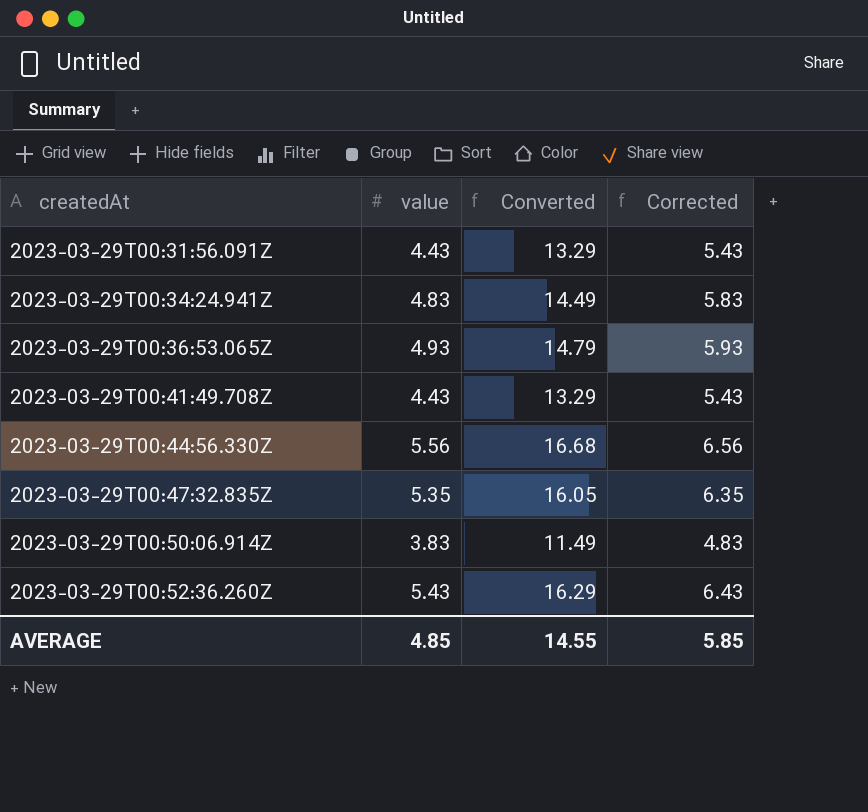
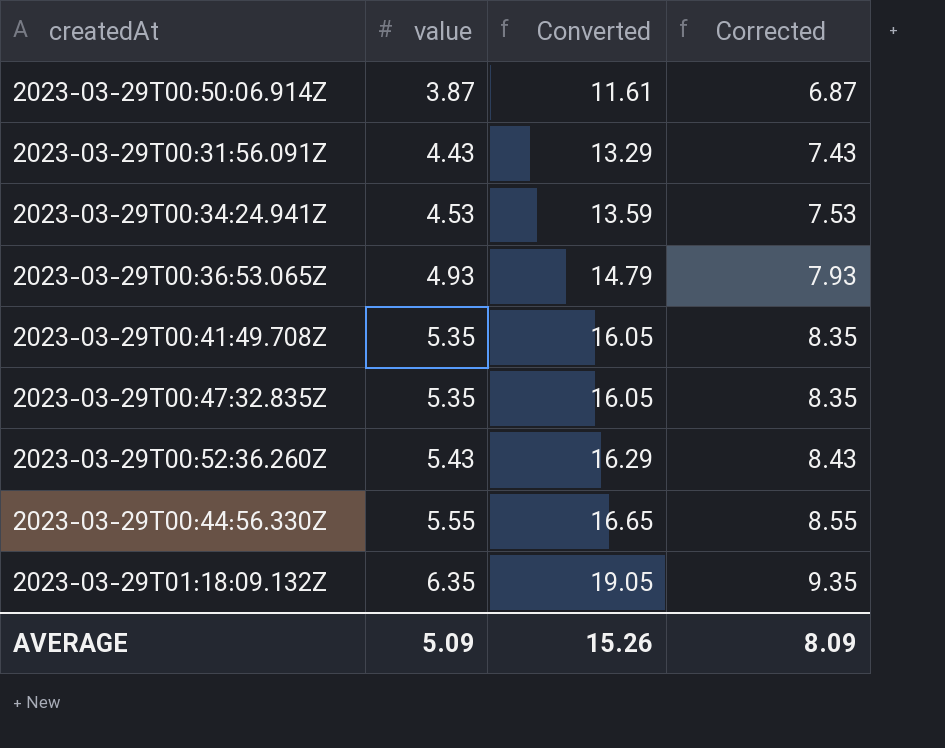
row order: createdAt ascending -> value ascending
column Corrected | formula: [value] + 1 -> [value] + 3
2023-03-29T00:50:06.914Z | value: 3.83 -> 3.87
2023-03-29T00:50:06.914Z | Converted: 11.49 -> 11.61
2023-03-29T00:34:24.941Z | value: 4.83 -> 4.53
2023-03-29T00:34:24.941Z | Converted: 14.49 -> 13.59
2023-03-29T00:41:49.708Z | value: 4.43 -> 5.35
2023-03-29T00:41:49.708Z | Converted: 13.29 -> 16.05
2023-03-29T00:44:56.330Z | value: 5.56 -> 5.55
2023-03-29T00:44:56.330Z | Converted: 16.68 -> 16.65
row 2023-03-29T01:18:09.132Z: none -> 6.35 | 19.05 | 9.35
AVERAGE | value: 4.85 -> 5.09
AVERAGE | Converted: 14.55 -> 15.26
AVERAGE | Corrected: 5.85 -> 8.09

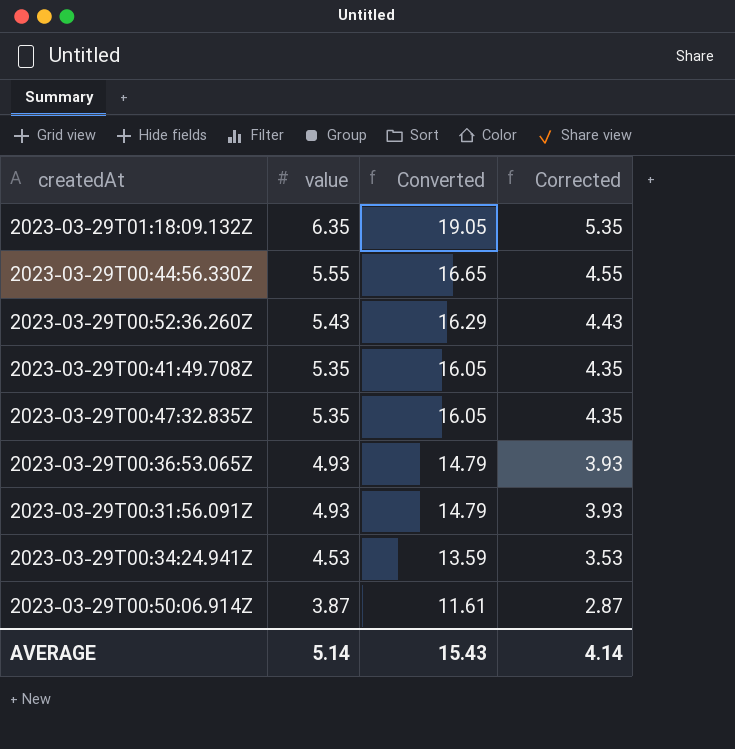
row order: value ascending -> value descending
column Corrected | formula: [value] + 3 -> [value] - 1
2023-03-29T00:31:56.091Z | value: 4.43 -> 4.93
2023-03-29T00:31:56.091Z | Converted: 13.29 -> 14.79
AVERAGE | value: 5.09 -> 5.14
AVERAGE | Converted: 15.26 -> 15.43
AVERAGE | Corrected: 8.09 -> 4.14

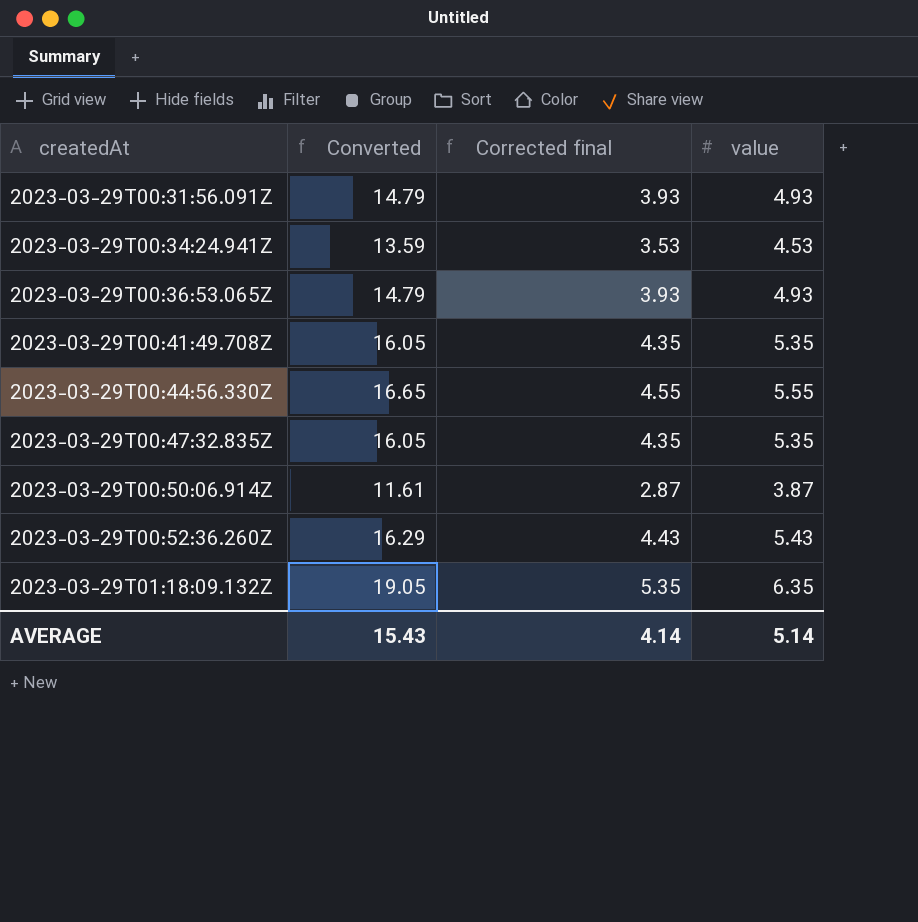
row order: value descending -> createdAt ascending
column name: Corrected -> Corrected final
column value | position: 2 -> 4

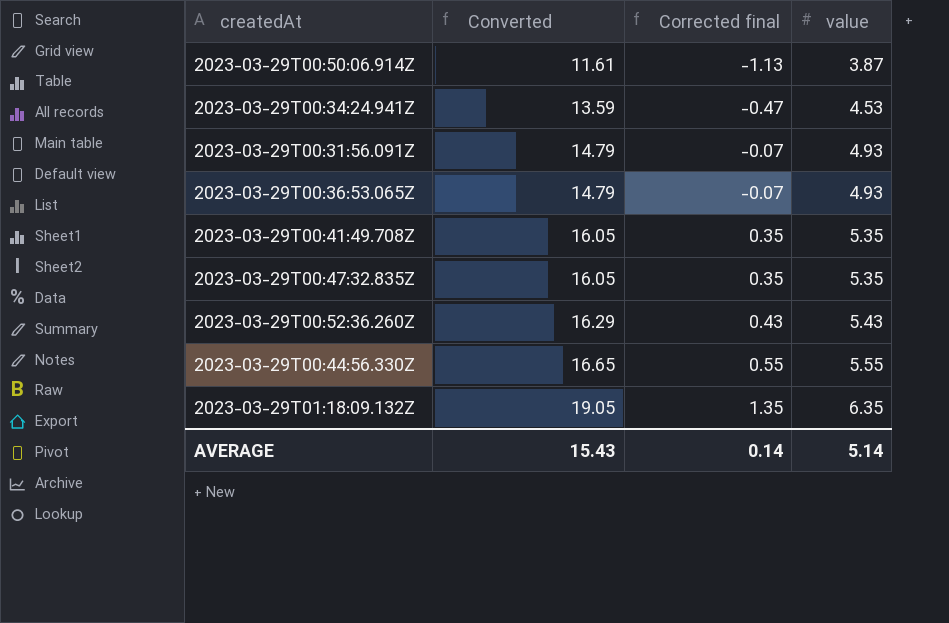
row order: createdAt ascending -> Converted ascending
column Corrected final | formula: [value] - 1 -> [value] - 5
AVERAGE | Corrected final: 4.14 -> 0.14

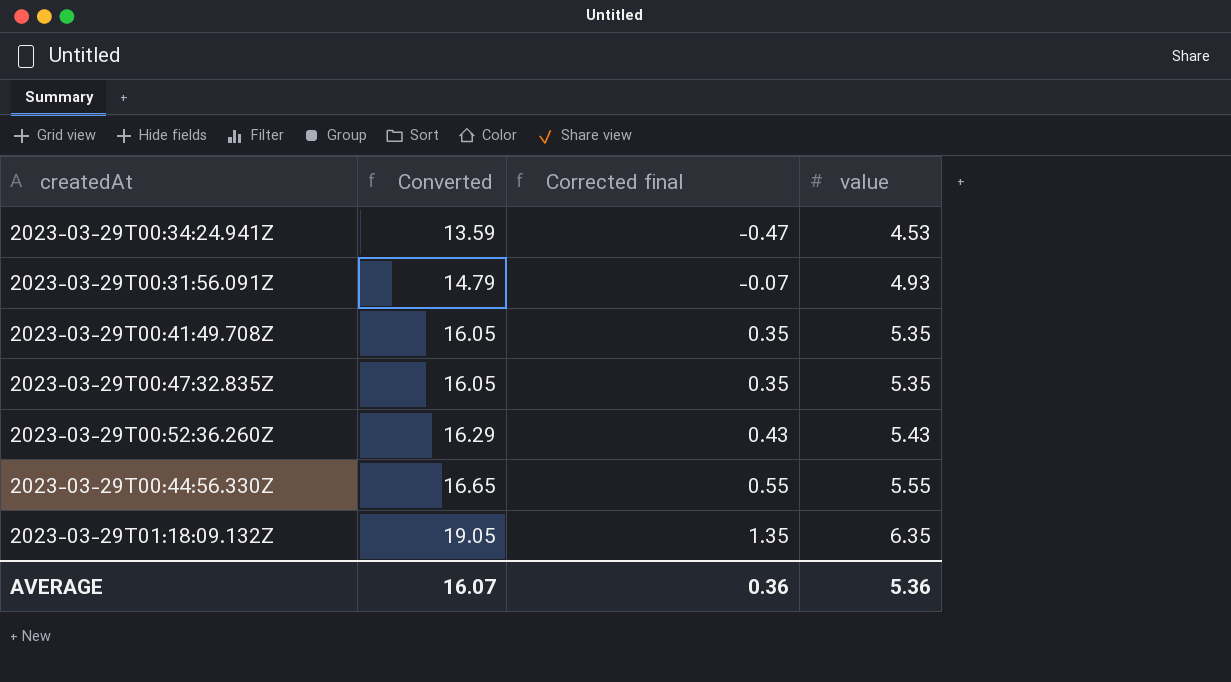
row 2023-03-29T00:50:06.914Z: 11.61 | -1.13 | 3.87 -> none
row 2023-03-29T00:36:53.065Z: 14.79 | -0.07 | 4.93 -> none
AVERAGE | Converted: 15.43 -> 16.07
AVERAGE | Corrected final: 0.14 -> 0.36
AVERAGE | value: 5.14 -> 5.36

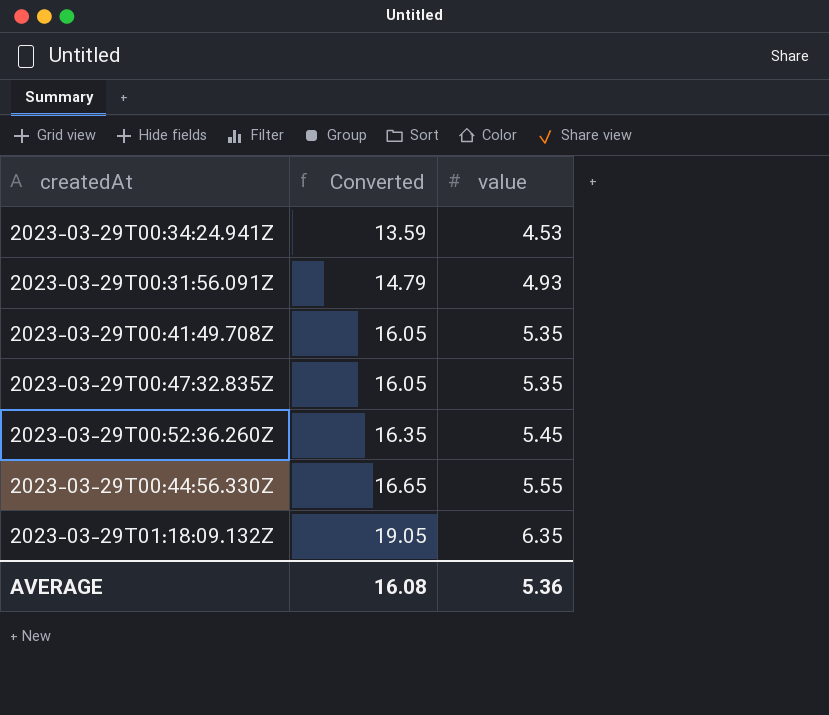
column Corrected final | formula: [value] - 5 -> none
2023-03-29T00:52:36.260Z | Converted: 16.29 -> 16.35
2023-03-29T00:52:36.260Z | value: 5.43 -> 5.45
AVERAGE | Converted: 16.07 -> 16.08

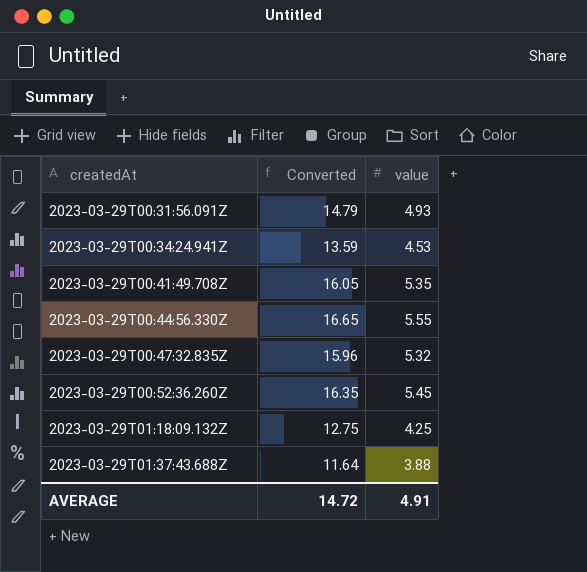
row order: Converted ascending -> createdAt ascending
2023-03-29T00:47:32.835Z | Converted: 16.05 -> 15.96
2023-03-29T00:47:32.835Z | value: 5.35 -> 5.32
2023-03-29T01:18:09.132Z | Converted: 19.05 -> 12.75
2023-03-29T01:18:09.132Z | value: 6.35 -> 4.25
row 2023-03-29T01:37:43.688Z: none -> 11.64 | 3.88
AVERAGE | Converted: 16.08 -> 14.72
AVERAGE | value: 5.36 -> 4.91

